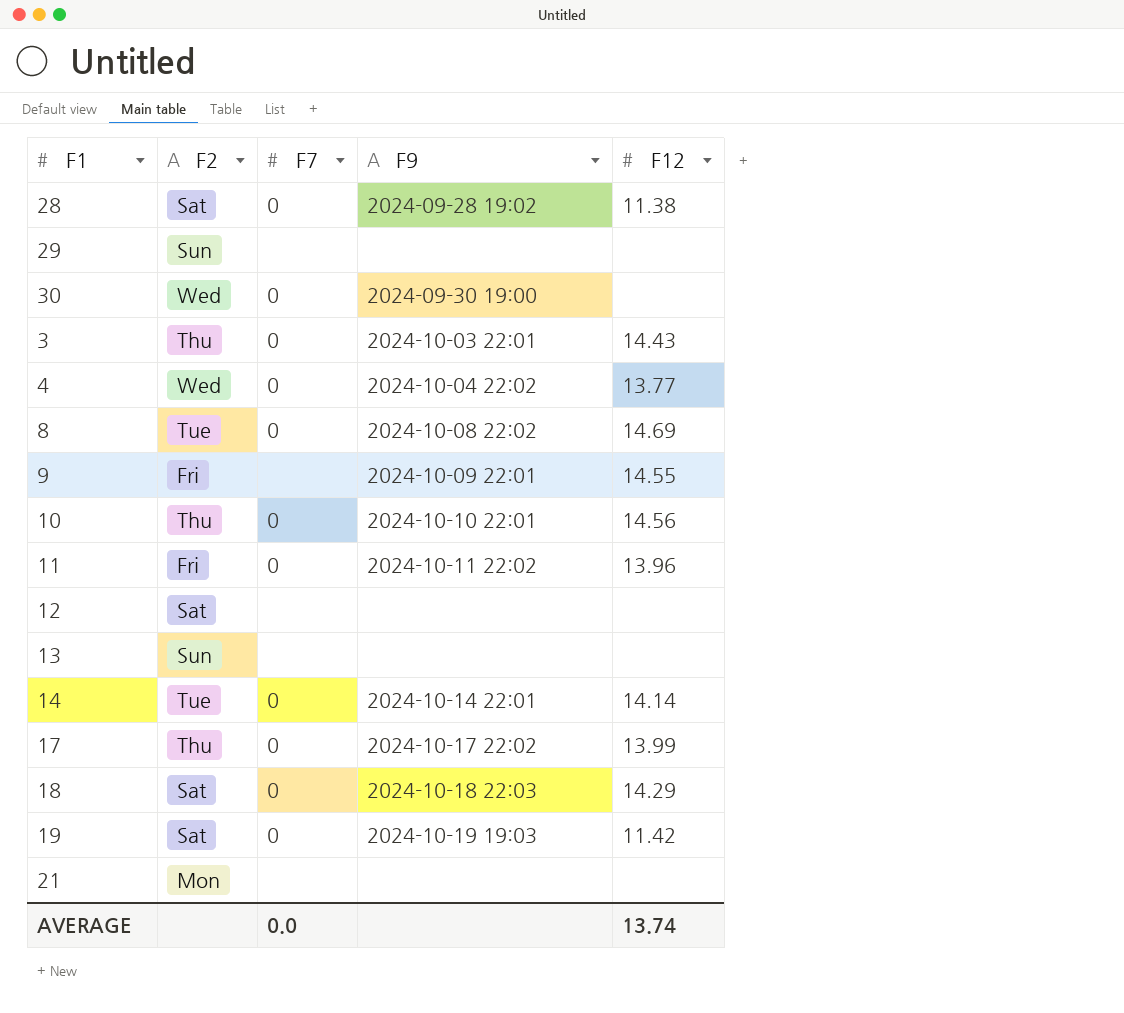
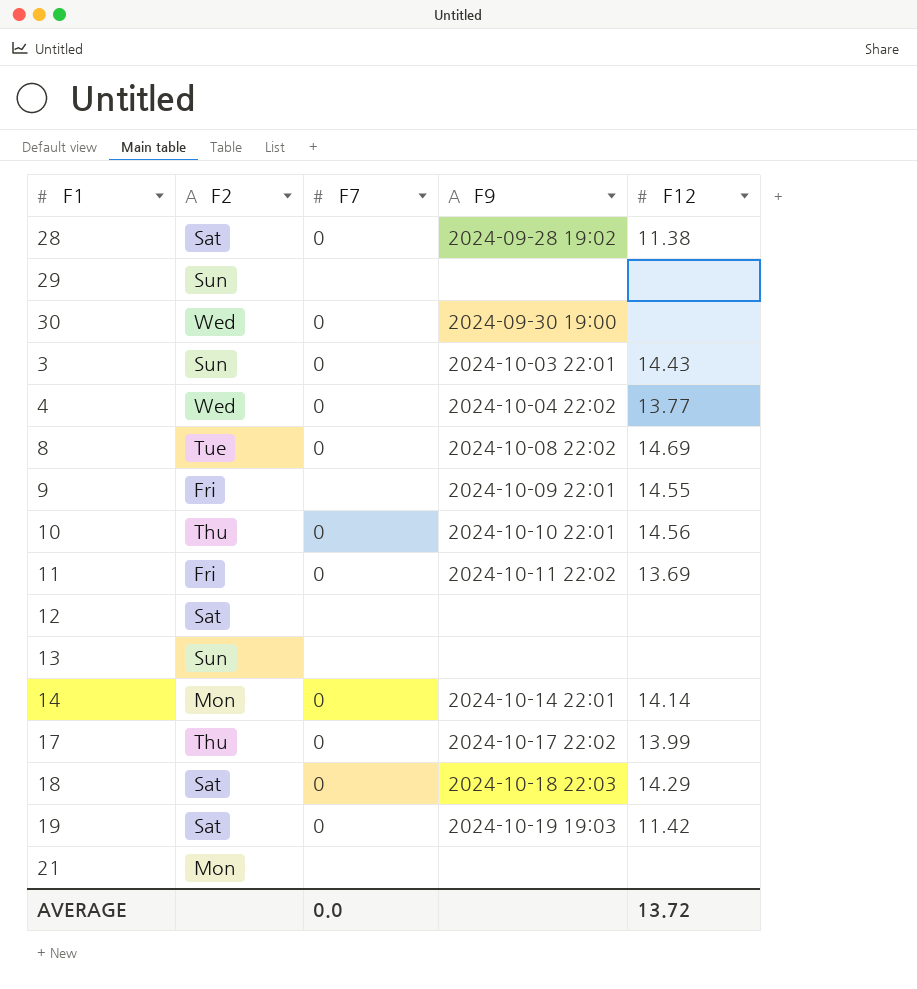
3 | F2: Thu -> Sun
11 | F12: 13.96 -> 13.69
14 | F2: Tue -> Mon
AVERAGE | F12: 13.74 -> 13.72

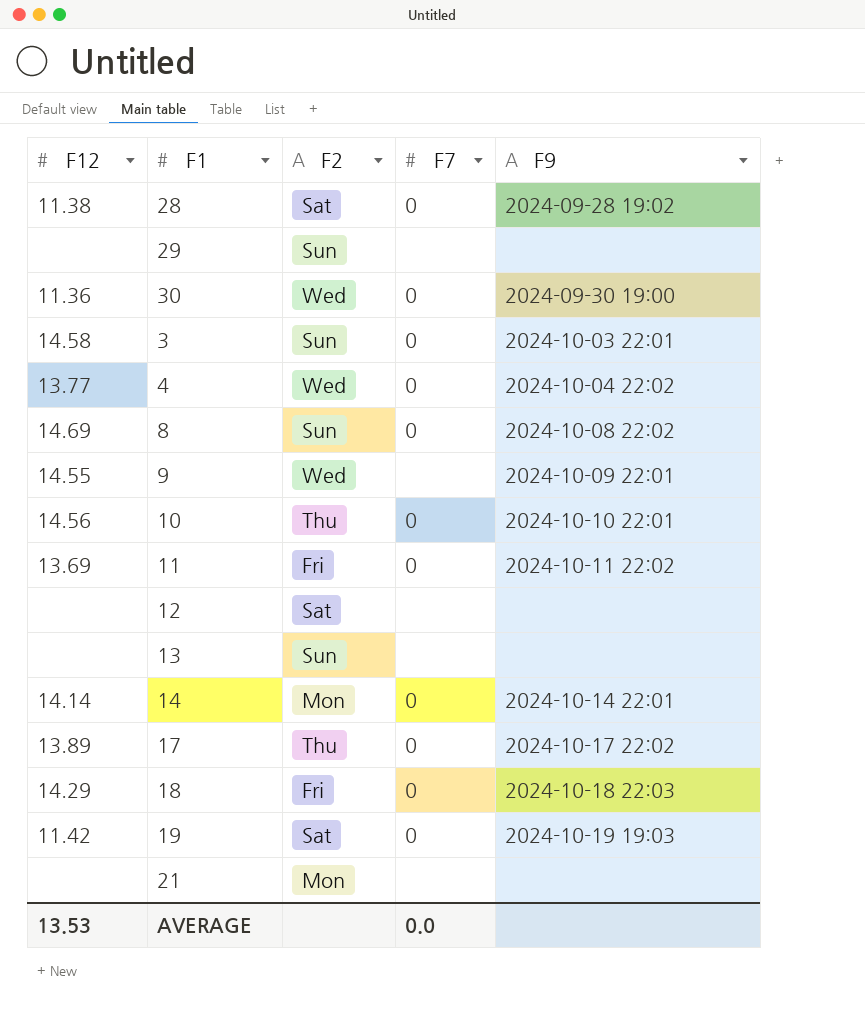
column F12 | position: 5 -> 1
30 | F12: none -> 11.36
3 | F12: 14.43 -> 14.58
8 | F2: Tue -> Sun
9 | F2: Fri -> Wed
17 | F12: 13.99 -> 13.89
18 | F2: Sat -> Fri
AVERAGE | F12: 13.72 -> 13.53

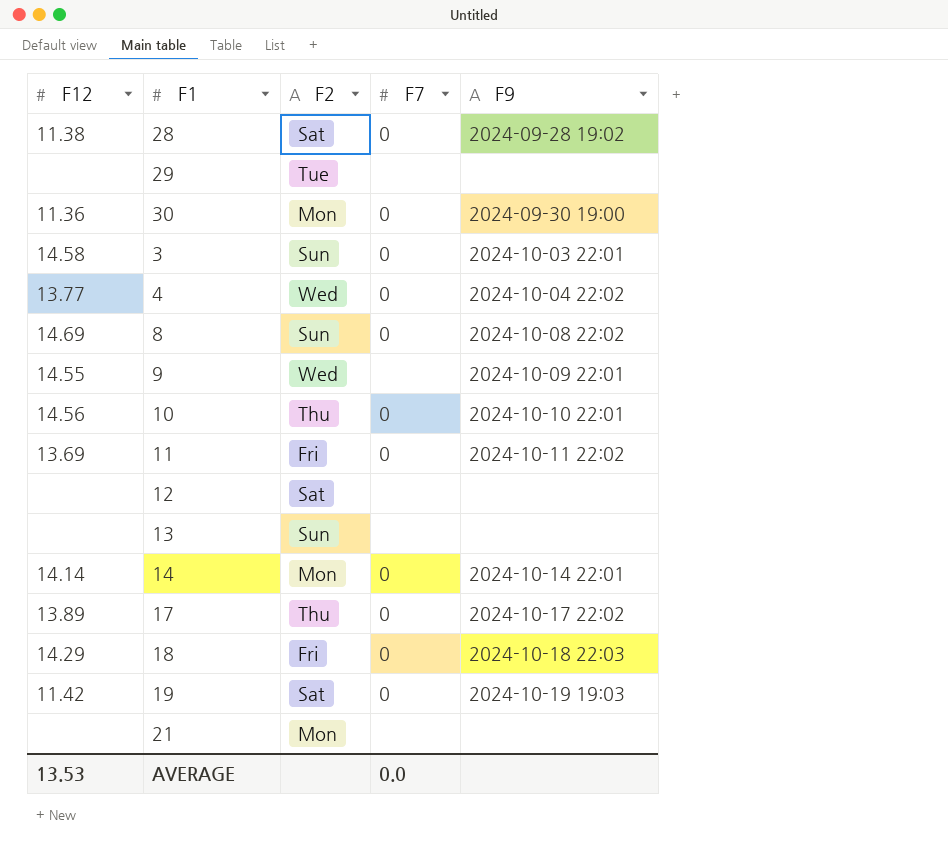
29 | F2: Sun -> Tue
30 | F2: Wed -> Mon

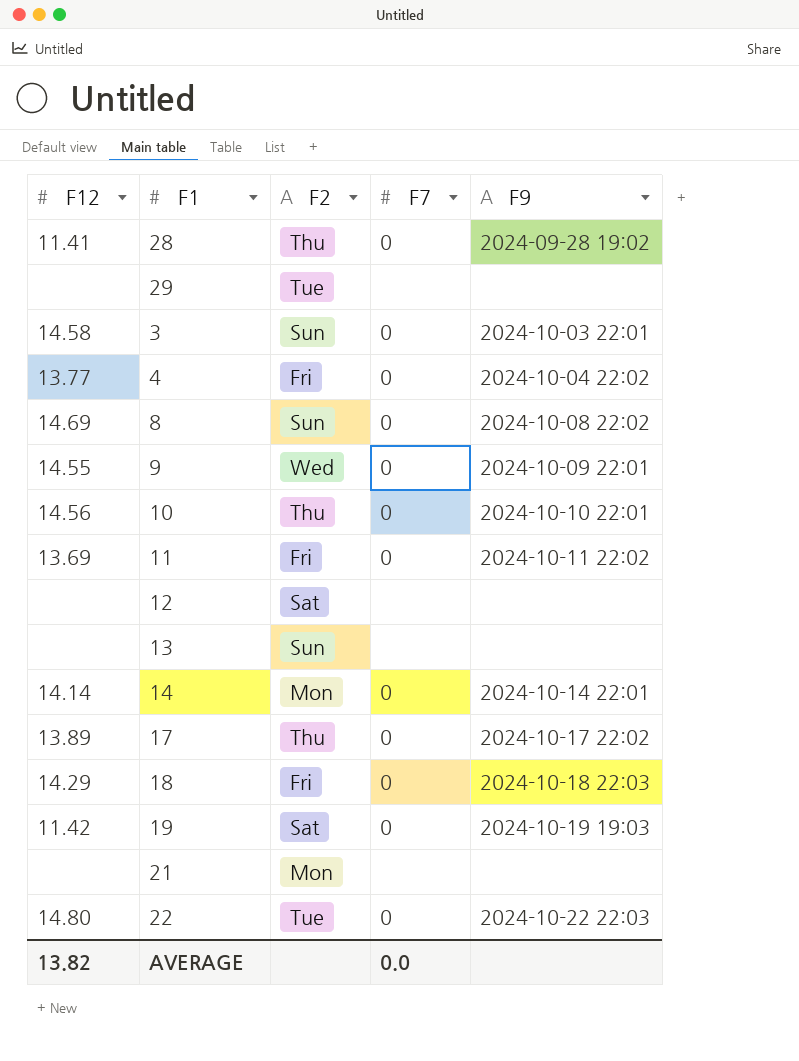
row 30: 11.36 | Mon | 0 | 2024-09-30 19:00 -> none
28 | F12: 11.38 -> 11.41
28 | F2: Sat -> Thu
4 | F2: Wed -> Fri
9 | F7: none -> 0
row 22: none -> 14.80 | Tue | 0 | 2024-10-22 22:03
AVERAGE | F12: 13.53 -> 13.82

